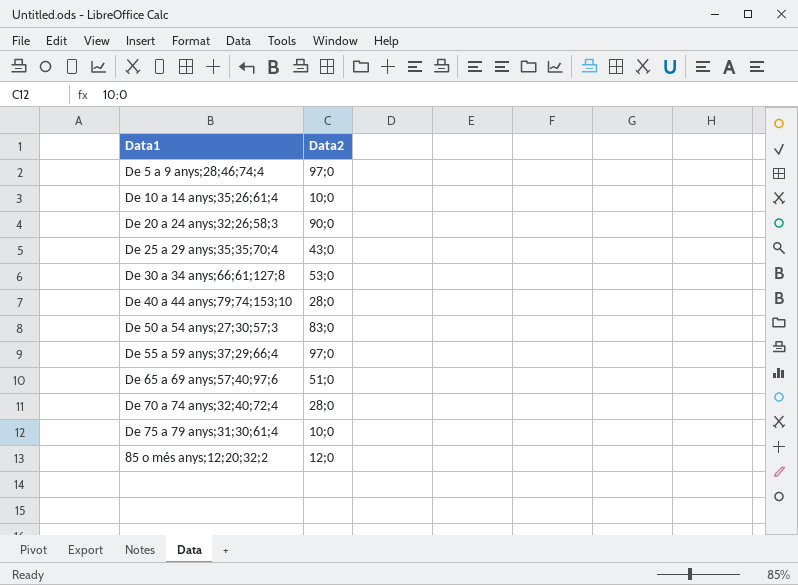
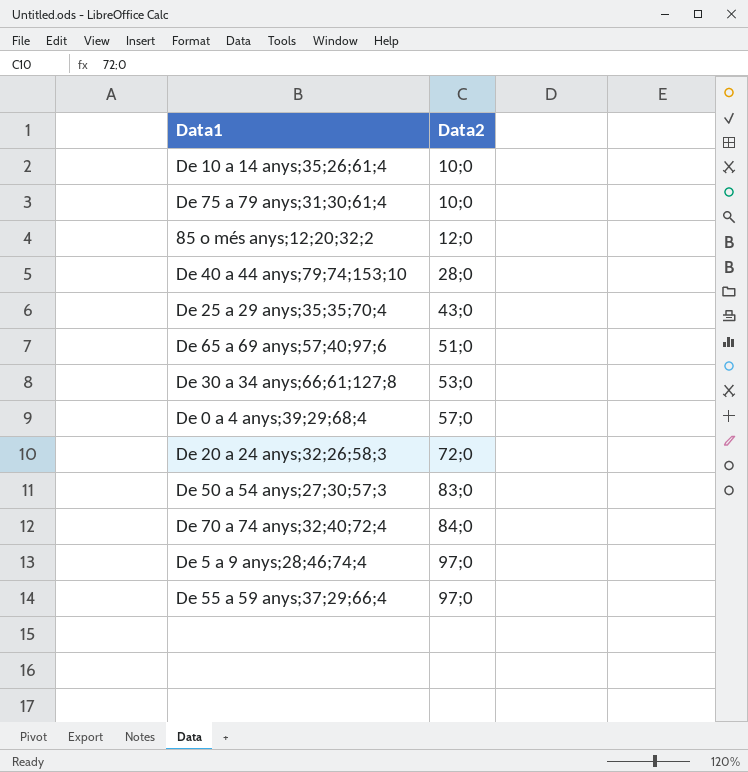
row order: none -> Data2 ascending
row De 0 a 4 anys;39;29;68;4: none -> 57;0
De 20 a 24 anys;32;26;58;3 | Data2: 90;0 -> 72;0
De 70 a 74 anys;32;40;72;4 | Data2: 28;0 -> 84;0

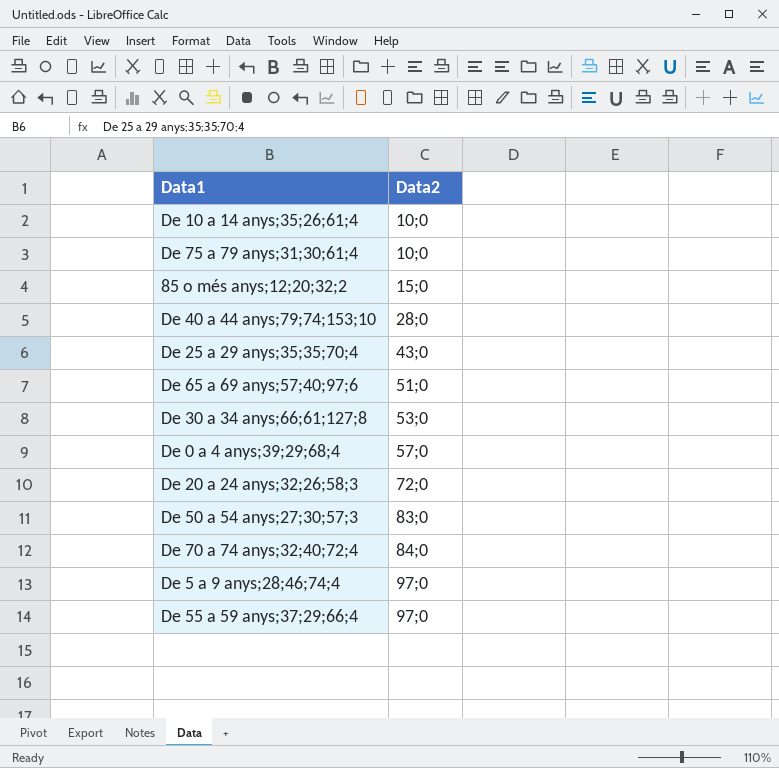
85 o més anys;12;20;32;2 | Data2: 12;0 -> 15;0

